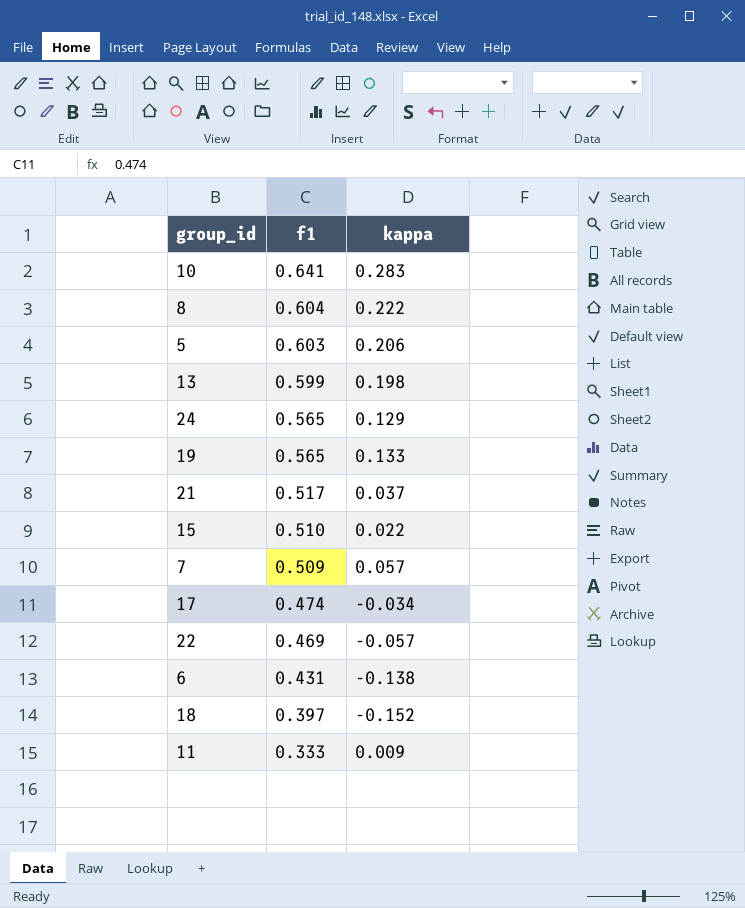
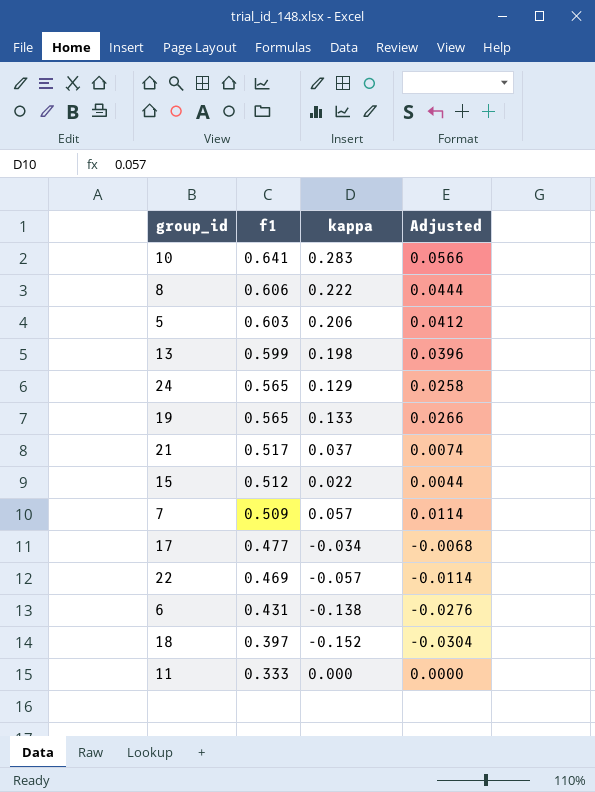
column Adjusted | formula: none -> [kappa] * 0.2
8 | f1: 0.604 -> 0.606
15 | f1: 0.510 -> 0.512
17 | f1: 0.474 -> 0.477
11 | kappa: 0.009 -> 0.000

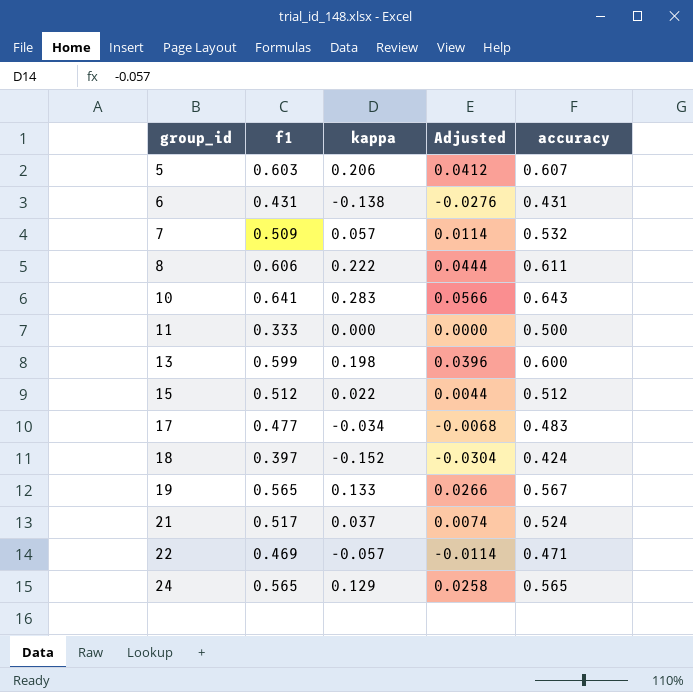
row order: f1 descending -> group_id ascending
column accuracy | position: none -> 5

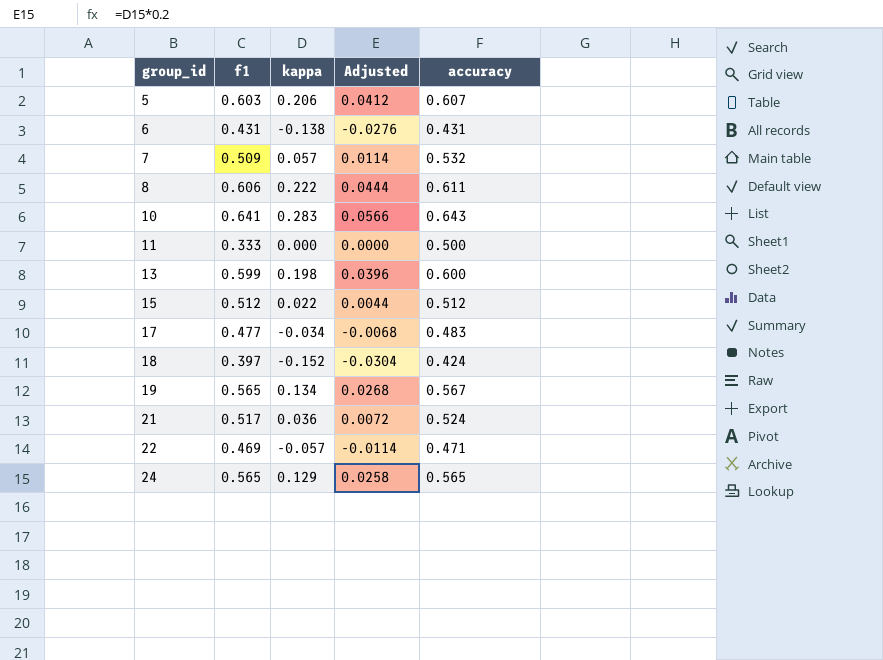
19 | kappa: 0.133 -> 0.134
19 | Adjusted: 0.0266 -> 0.0268
21 | kappa: 0.037 -> 0.036
21 | Adjusted: 0.0074 -> 0.0072

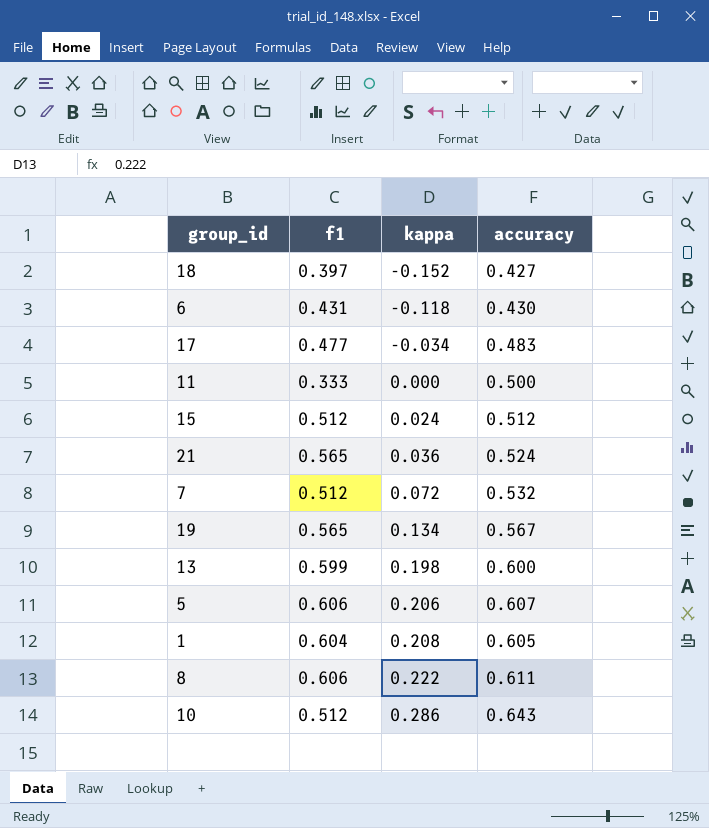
row order: group_id ascending -> kappa ascending
column Adjusted | formula: [kappa] * 0.2 -> none
row 22: 0.469 | -0.057 | -0.0114 | 0.471 -> none
row 24: 0.565 | 0.129 | 0.0258 | 0.565 -> none
18 | accuracy: 0.424 -> 0.427
6 | kappa: -0.138 -> -0.118
6 | accuracy: 0.431 -> 0.430
15 | kappa: 0.022 -> 0.024
21 | f1: 0.517 -> 0.565
7 | f1: 0.509 -> 0.512
7 | kappa: 0.057 -> 0.072
5 | f1: 0.603 -> 0.606
row 1: none -> 0.604 | 0.208 | 0.605
10 | f1: 0.641 -> 0.512
10 | kappa: 0.283 -> 0.286

